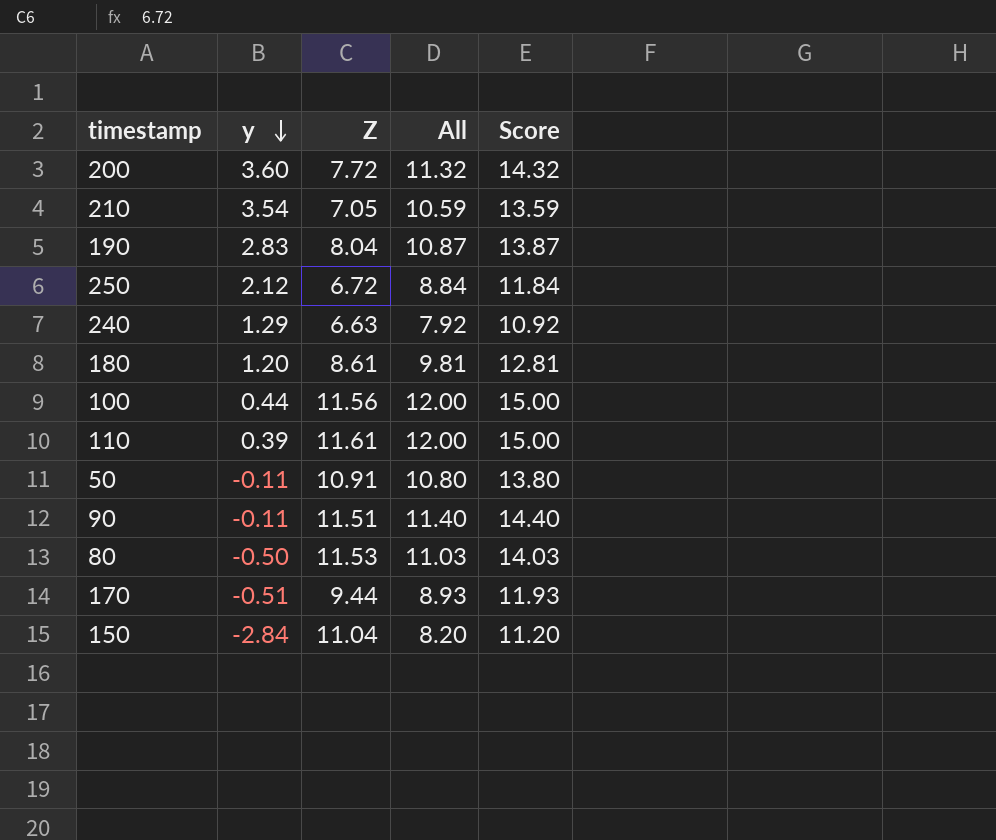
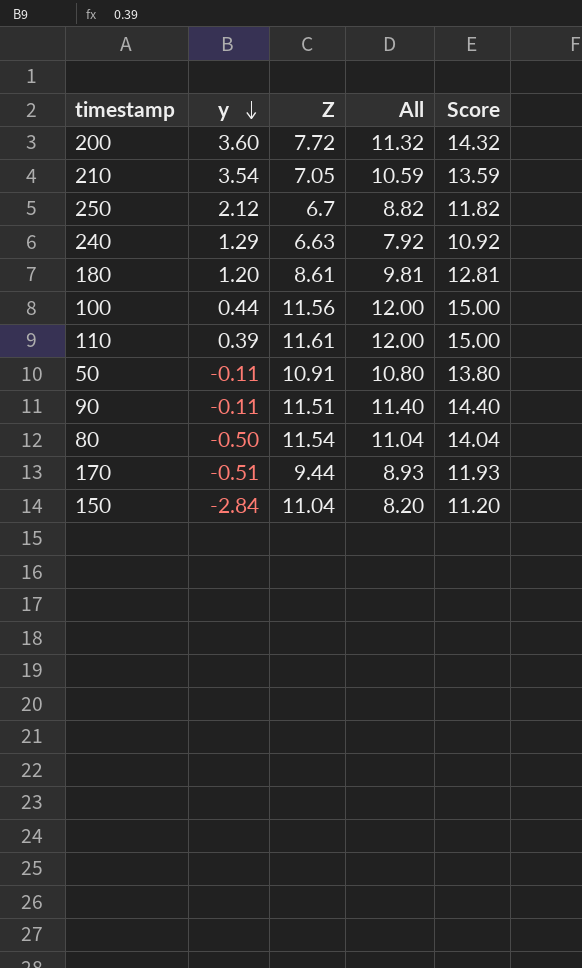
row 190: 2.83 | 8.04 | 10.87 | 13.87 -> none
250 | Z: 6.72 -> 6.7
250 | All: 8.84 -> 8.82
250 | Score: 11.84 -> 11.82
80 | Z: 11.53 -> 11.54
80 | All: 11.03 -> 11.04
80 | Score: 14.03 -> 14.04

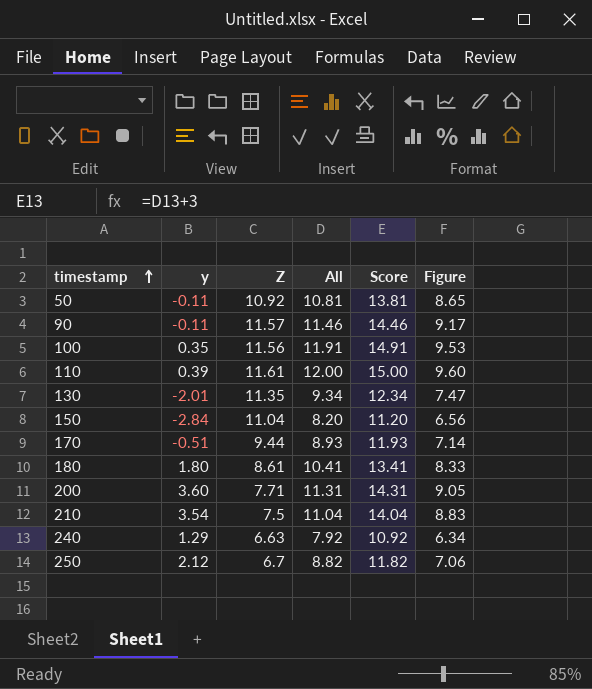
row order: y descending -> timestamp ascending
column Figure | formula: none -> [All] * 0.8
row 80: -0.50 | 11.54 | 11.04 | 14.04 -> none
50 | Z: 10.91 -> 10.92
50 | All: 10.80 -> 10.81
50 | Score: 13.80 -> 13.81
90 | Z: 11.51 -> 11.57
90 | All: 11.40 -> 11.46
90 | Score: 14.40 -> 14.46
100 | y: 0.44 -> 0.35
100 | All: 12.00 -> 11.91
100 | Score: 15.00 -> 14.91
row 130: none -> -2.01 | 11.35 | 9.34 | 12.34 | 7.47
180 | y: 1.20 -> 1.80
180 | All: 9.81 -> 10.41
180 | Score: 12.81 -> 13.41
200 | Z: 7.72 -> 7.71
200 | All: 11.32 -> 11.31
200 | Score: 14.32 -> 14.31
210 | Z: 7.05 -> 7.5
210 | All: 10.59 -> 11.04
210 | Score: 13.59 -> 14.04

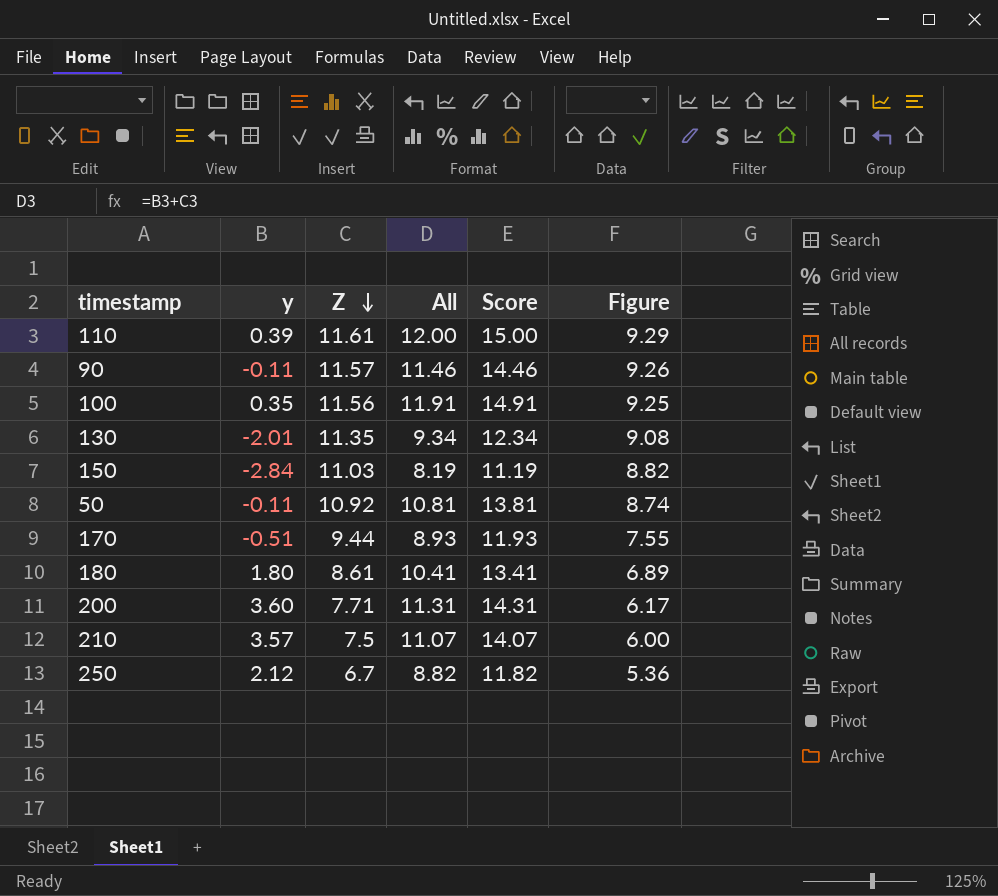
row order: timestamp ascending -> Z descending
column Figure | formula: [All] * 0.8 -> [Z] * 0.8
row 240: 1.29 | 6.63 | 7.92 | 10.92 | 6.34 -> none
150 | Z: 11.04 -> 11.03
150 | All: 8.20 -> 8.19
150 | Score: 11.20 -> 11.19
210 | y: 3.54 -> 3.57
210 | All: 11.04 -> 11.07
210 | Score: 14.04 -> 14.07

